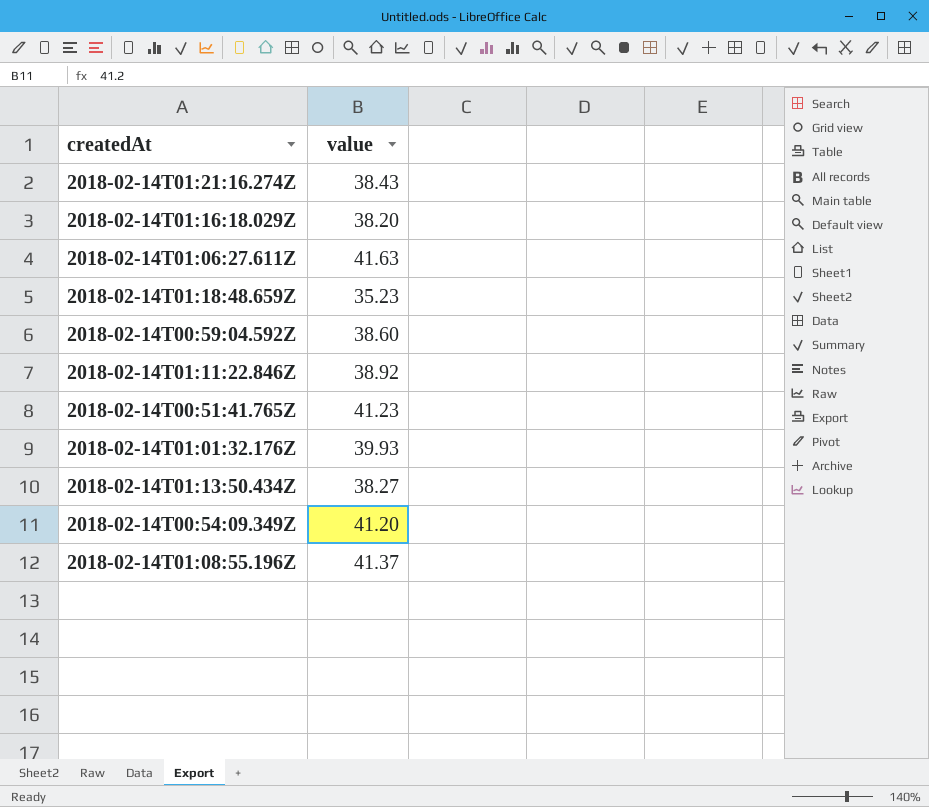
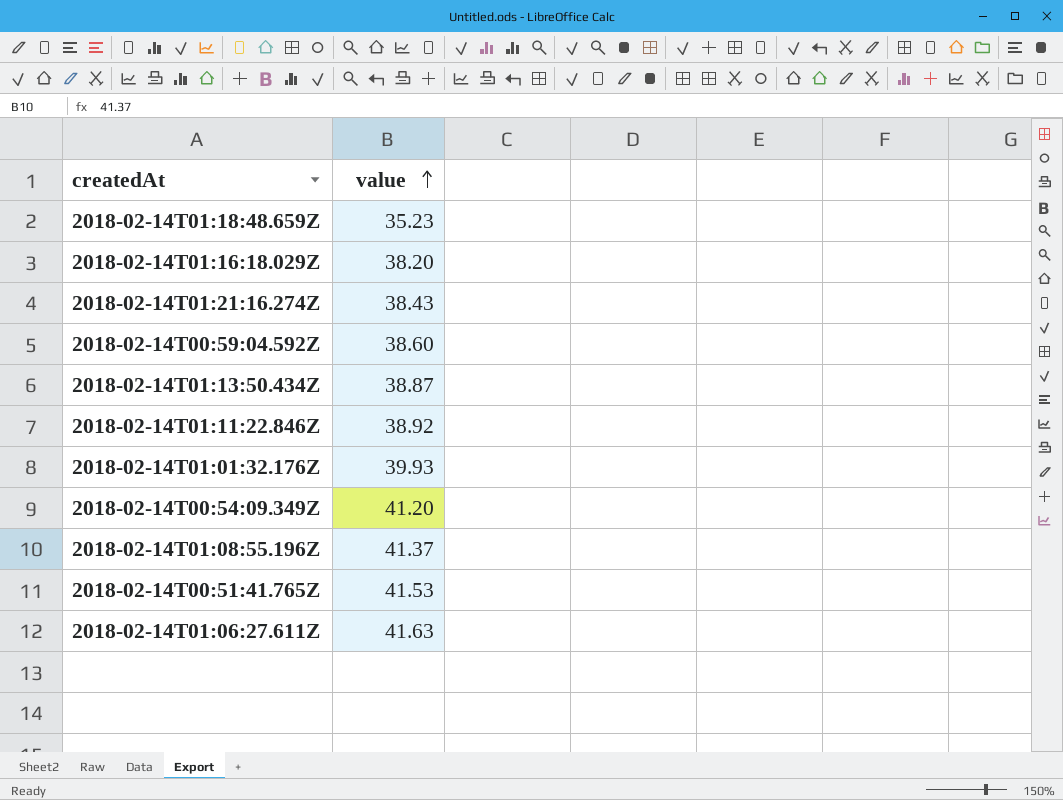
row order: none -> value ascending
2018-02-14T01:13:50.434Z | value: 38.27 -> 38.87
2018-02-14T00:51:41.765Z | value: 41.23 -> 41.53

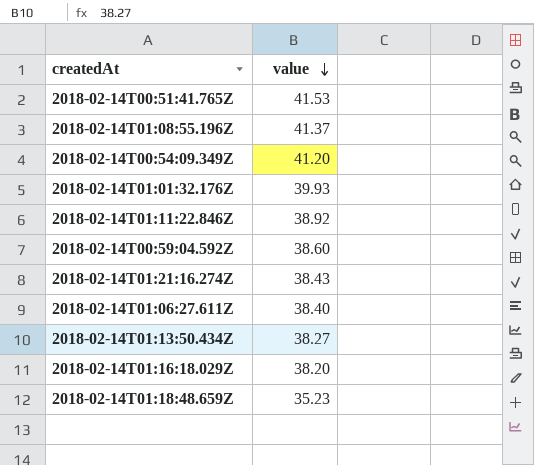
row order: value ascending -> value descending
2018-02-14T01:06:27.611Z | value: 41.63 -> 38.40
2018-02-14T01:13:50.434Z | value: 38.87 -> 38.27

